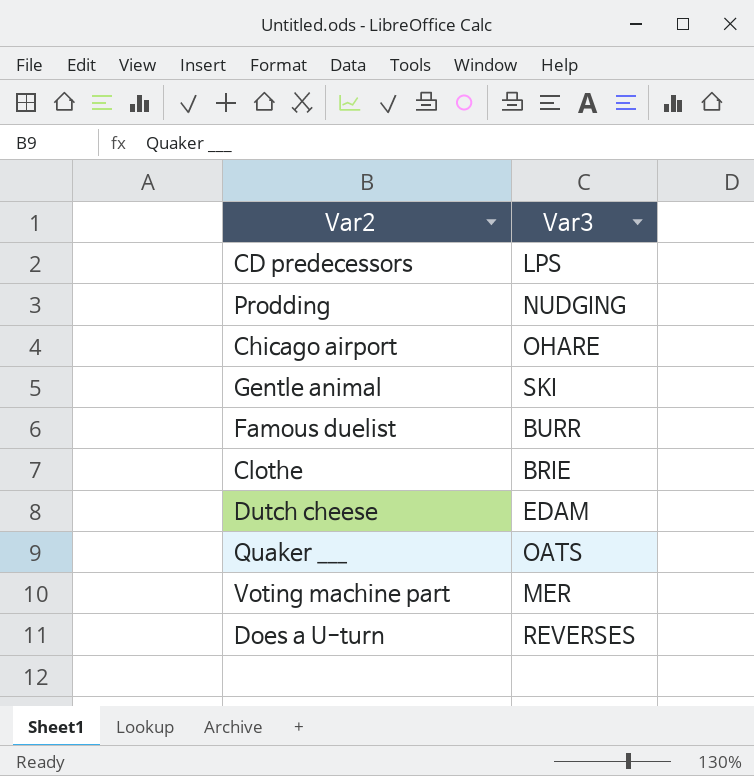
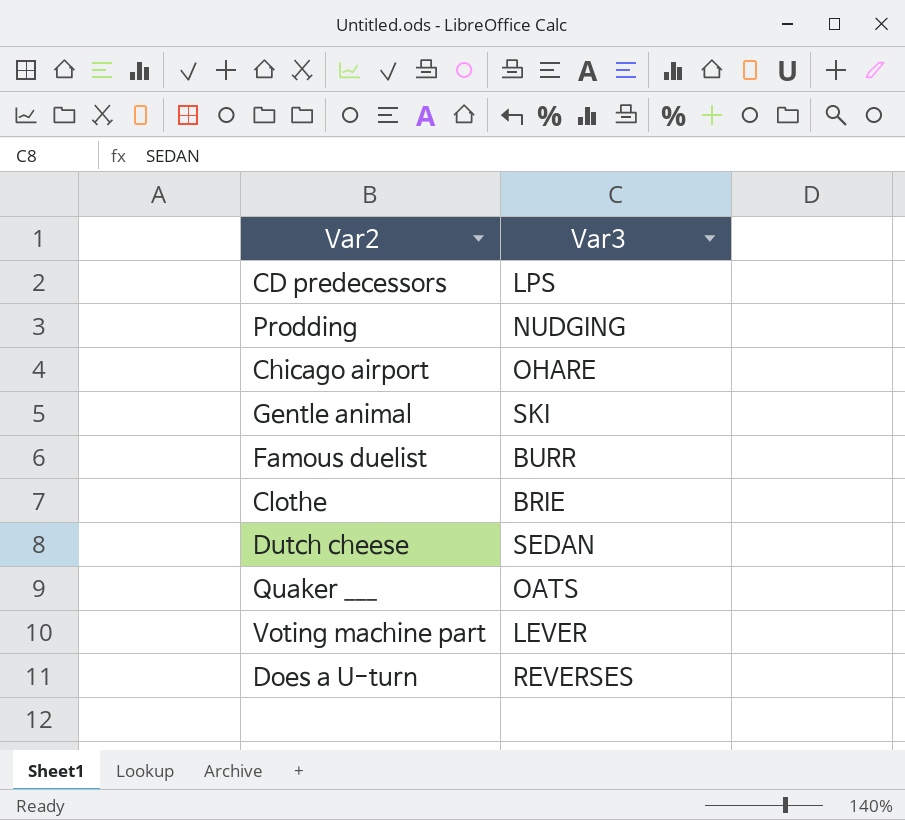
Dutch cheese | Var3: EDAM -> SEDAN
Voting machine part | Var3: MER -> LEVER

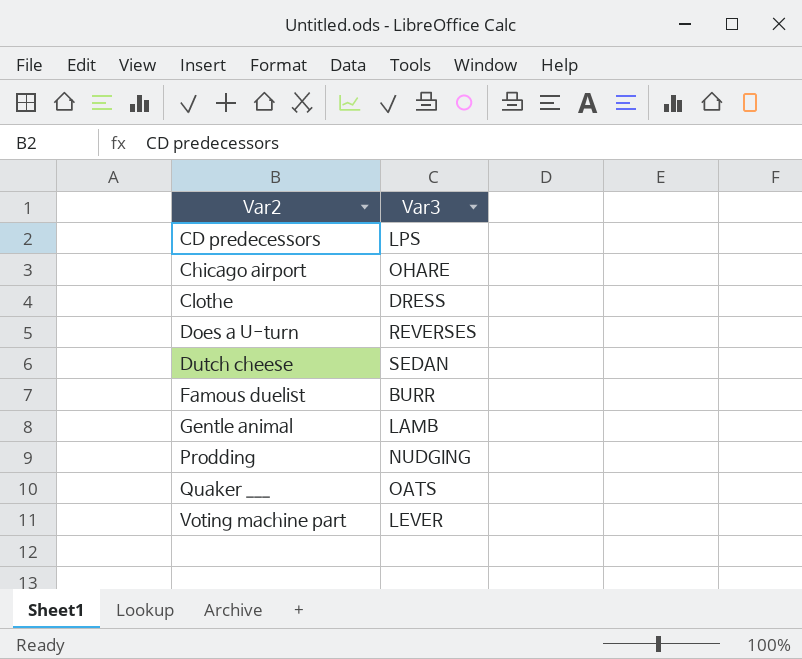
row order: none -> Var2 ascending
Clothe | Var3: BRIE -> DRESS
Gentle animal | Var3: SKI -> LAMB

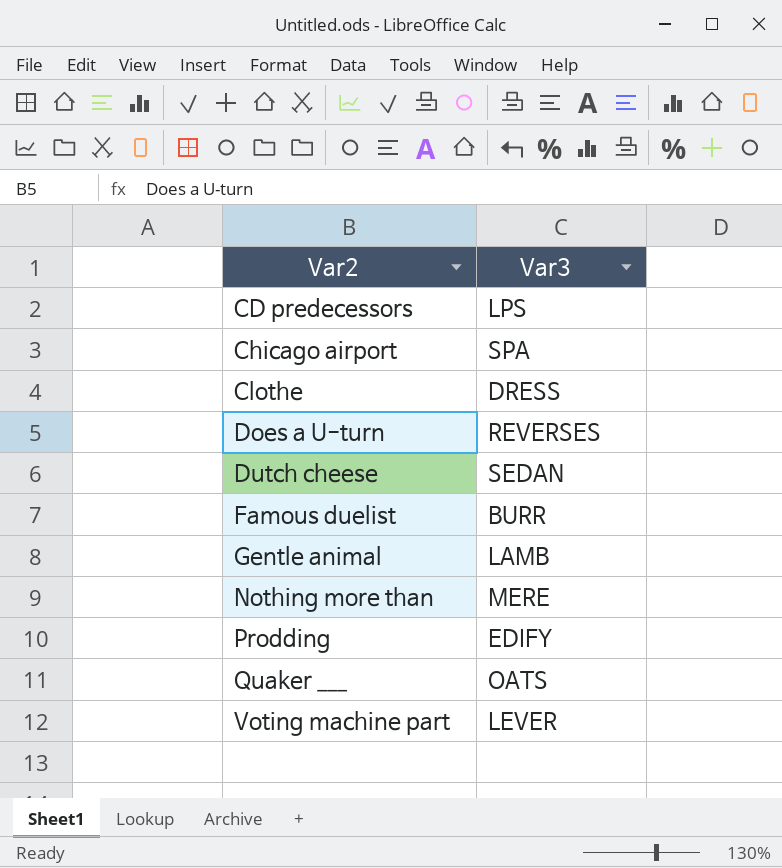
Chicago airport | Var3: OHARE -> SPA
row Nothing more than: none -> MERE
Prodding | Var3: NUDGING -> EDIFY

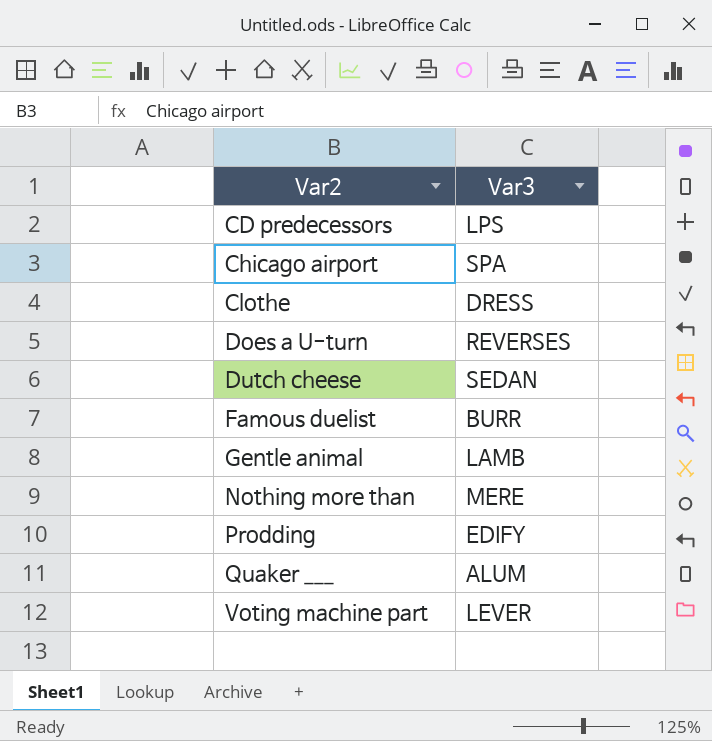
Quaker ___ | Var3: OATS -> ALUM

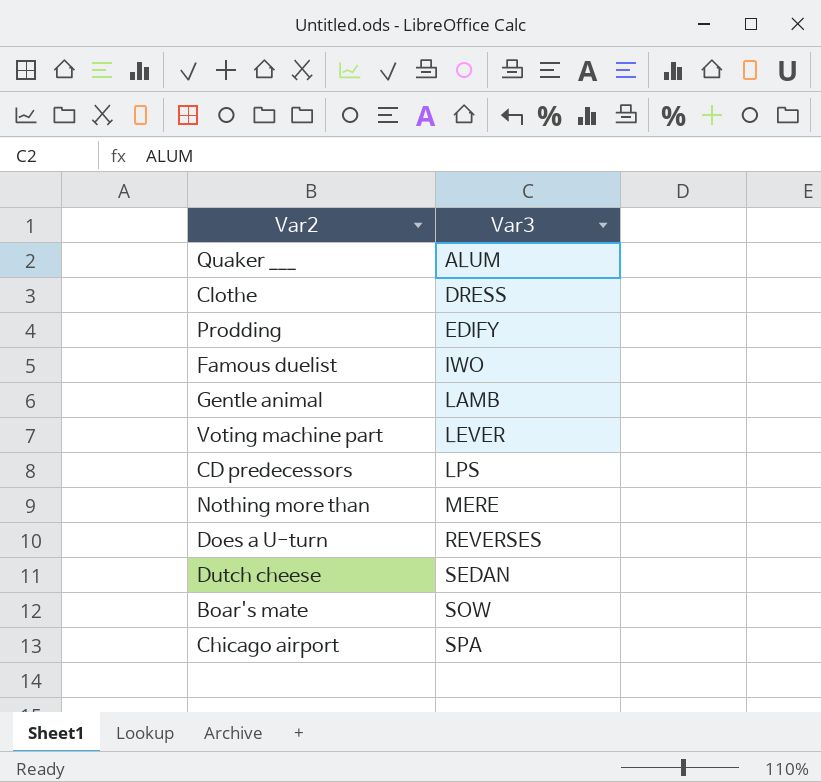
row order: Var2 ascending -> Var3 ascending
Famous duelist | Var3: BURR -> IWO
row Boar's mate: none -> SOW

